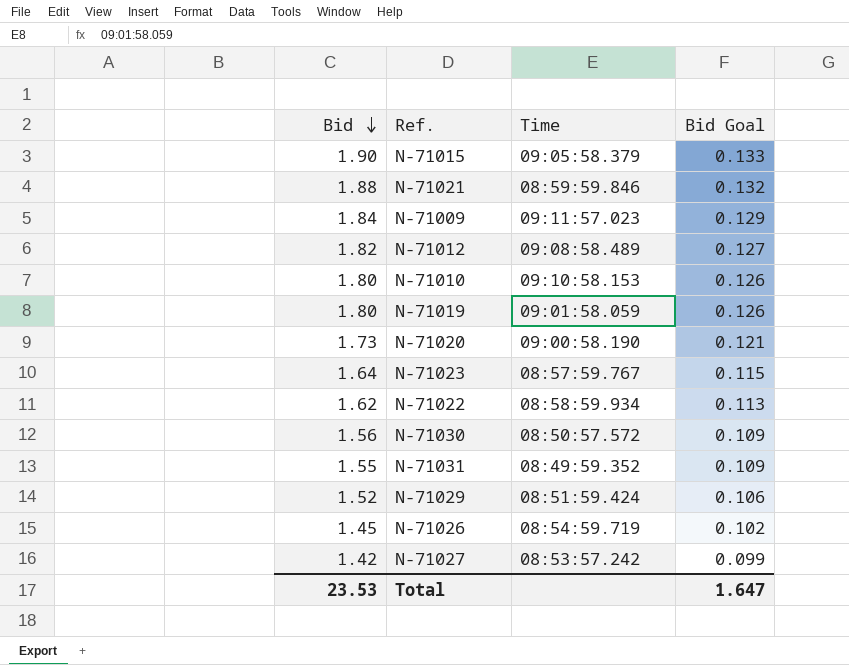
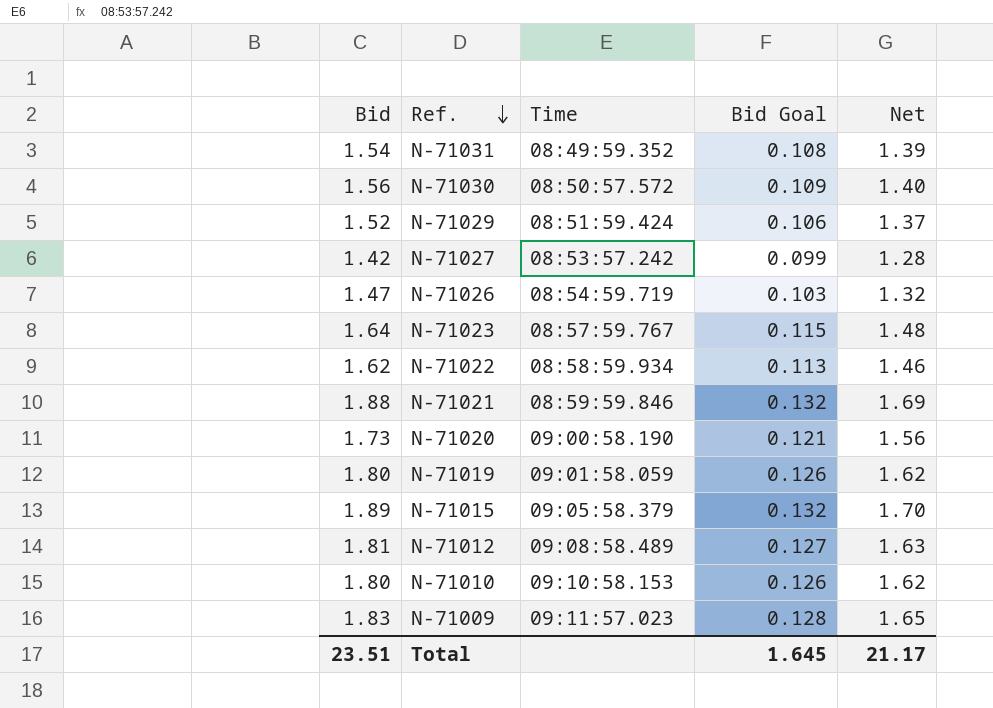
row order: Bid descending -> Ref. descending
column Net | formula: none -> [Bid] * 0.9
N-71031 | Bid: 1.55 -> 1.54
N-71031 | Bid Goal: 0.109 -> 0.108
N-71026 | Bid: 1.45 -> 1.47
N-71026 | Bid Goal: 0.102 -> 0.103
N-71015 | Bid: 1.90 -> 1.89
N-71015 | Bid Goal: 0.133 -> 0.132
N-71012 | Bid: 1.82 -> 1.81
N-71009 | Bid: 1.84 -> 1.83
N-71009 | Bid Goal: 0.129 -> 0.128
Total | Bid: 23.53 -> 23.51
Total | Bid Goal: 1.647 -> 1.645

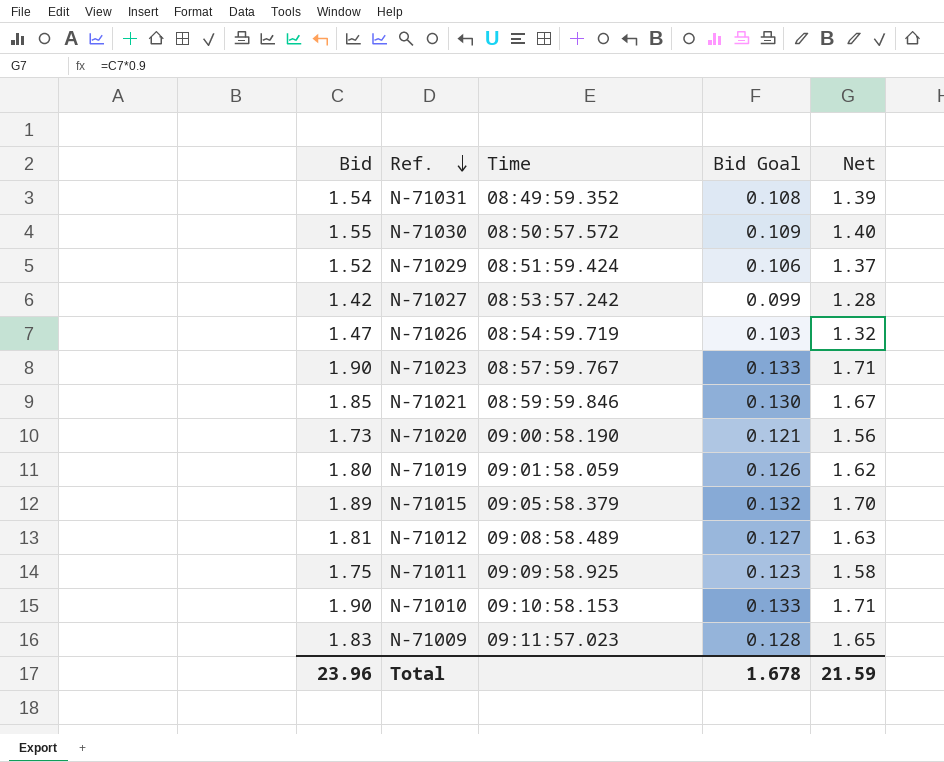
row N-71022: 1.62 | 08:58:59.934 | 0.113 | 1.46 -> none
N-71030 | Bid: 1.56 -> 1.55
N-71023 | Bid: 1.64 -> 1.90
N-71023 | Bid Goal: 0.115 -> 0.133
N-71023 | Net: 1.48 -> 1.71
N-71021 | Bid: 1.88 -> 1.85
N-71021 | Bid Goal: 0.132 -> 0.130
N-71021 | Net: 1.69 -> 1.67
row N-71011: none -> 1.75 | 09:09:58.925 | 0.123 | 1.58
N-71010 | Bid: 1.80 -> 1.90
N-71010 | Bid Goal: 0.126 -> 0.133
N-71010 | Net: 1.62 -> 1.71
Total | Bid: 23.51 -> 23.96
Total | Bid Goal: 1.645 -> 1.678
Total | Net: 21.17 -> 21.59

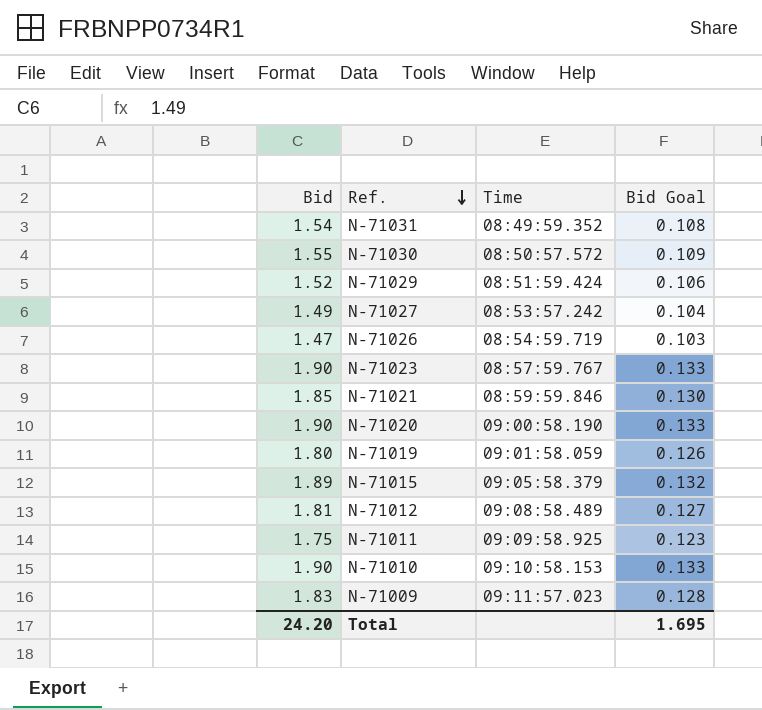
column Net | formula: [Bid] * 0.9 -> none
N-71027 | Bid: 1.42 -> 1.49
N-71027 | Bid Goal: 0.099 -> 0.104
N-71020 | Bid: 1.73 -> 1.90
N-71020 | Bid Goal: 0.121 -> 0.133
Total | Bid: 23.96 -> 24.20
Total | Bid Goal: 1.678 -> 1.695

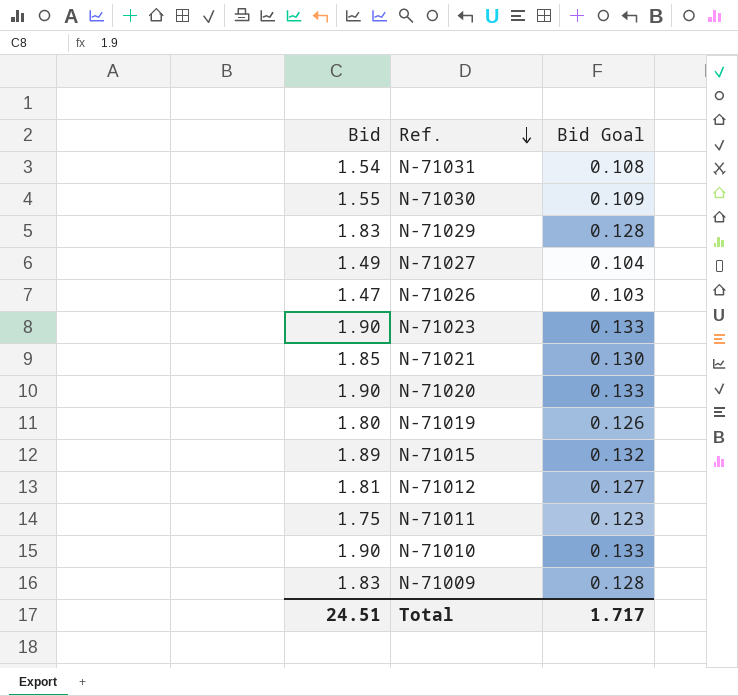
column Time | position: 3 -> none
N-71029 | Bid: 1.52 -> 1.83
N-71029 | Bid Goal: 0.106 -> 0.128
Total | Bid: 24.20 -> 24.51
Total | Bid Goal: 1.695 -> 1.717

